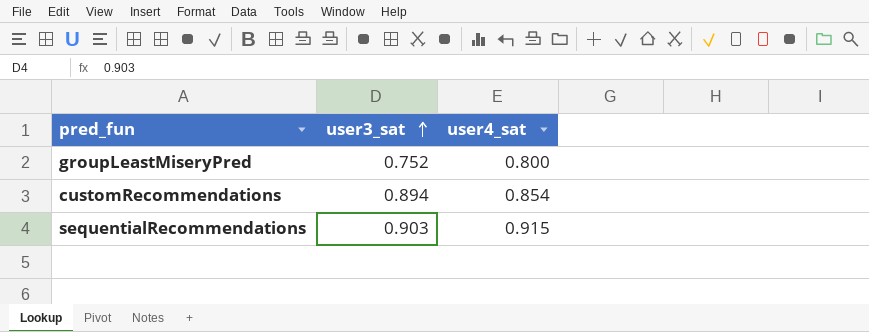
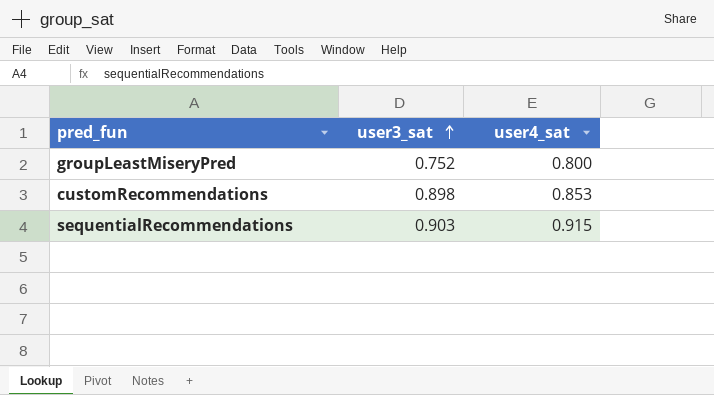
customRecommendations | user3_sat: 0.894 -> 0.898
customRecommendations | user4_sat: 0.854 -> 0.853

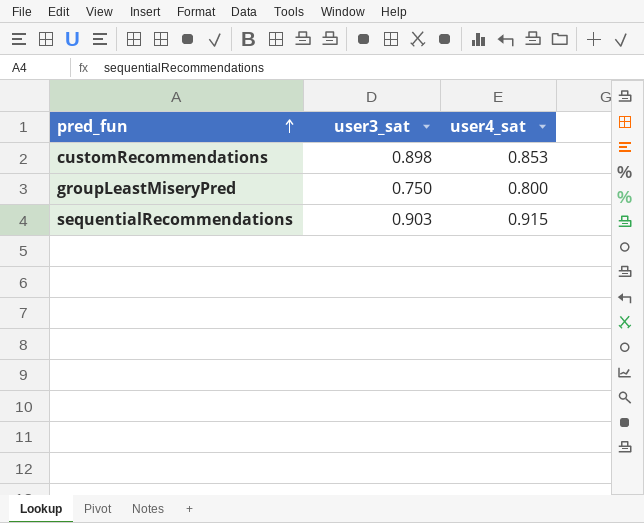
row order: user3_sat ascending -> pred_fun ascending
groupLeastMiseryPred | user3_sat: 0.752 -> 0.750

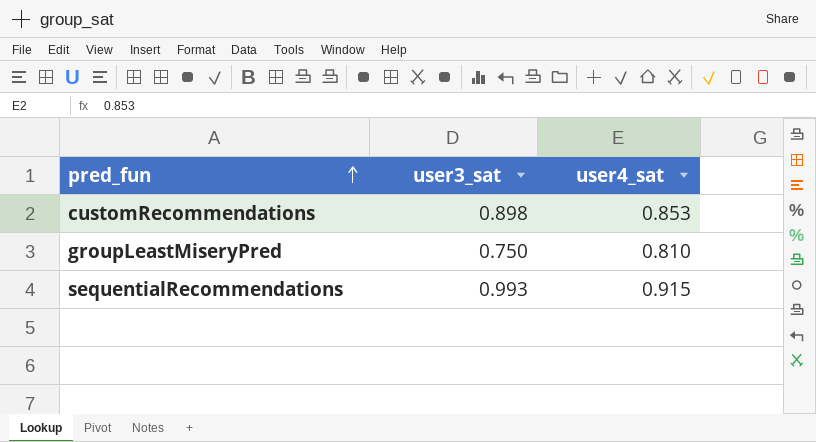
groupLeastMiseryPred | user4_sat: 0.800 -> 0.810
sequentialRecommendations | user3_sat: 0.903 -> 0.993

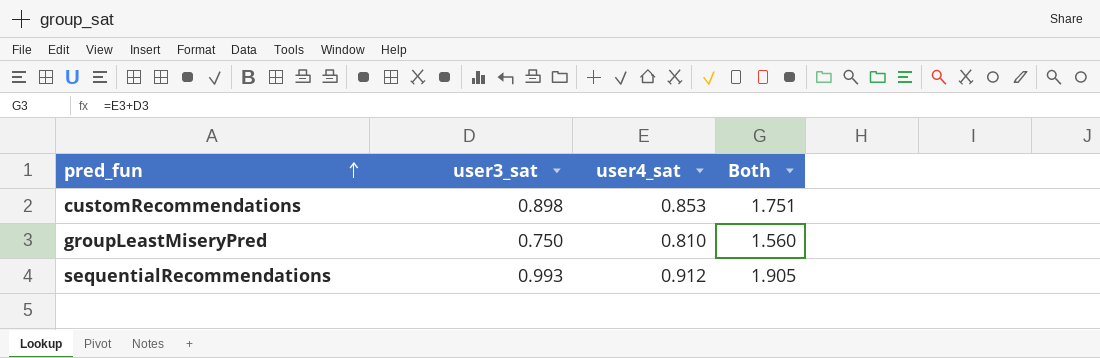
column Both | formula: none -> [user3_sat] + [user4_sat]
sequentialRecommendations | user4_sat: 0.915 -> 0.912

